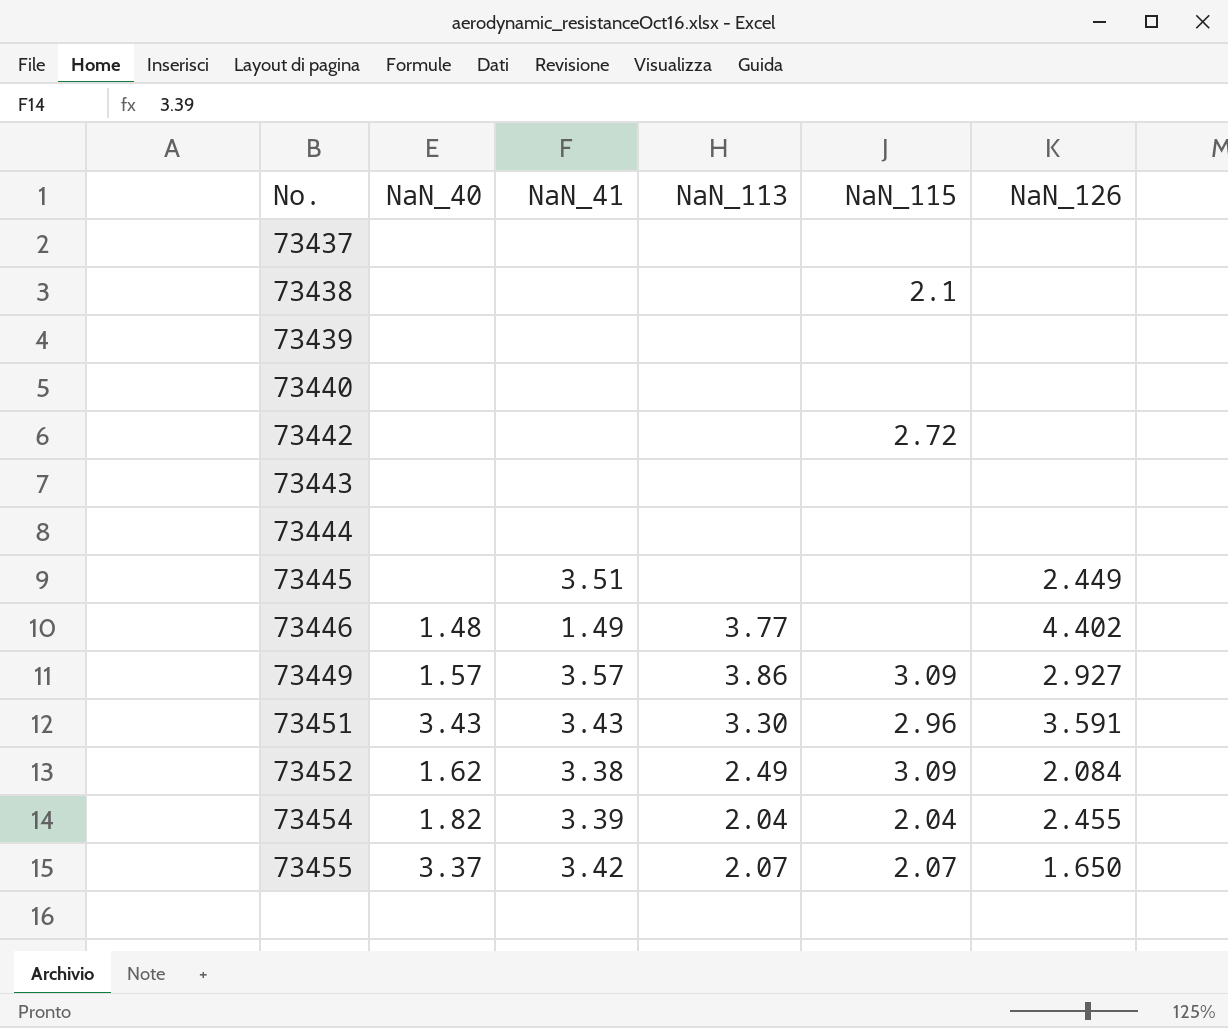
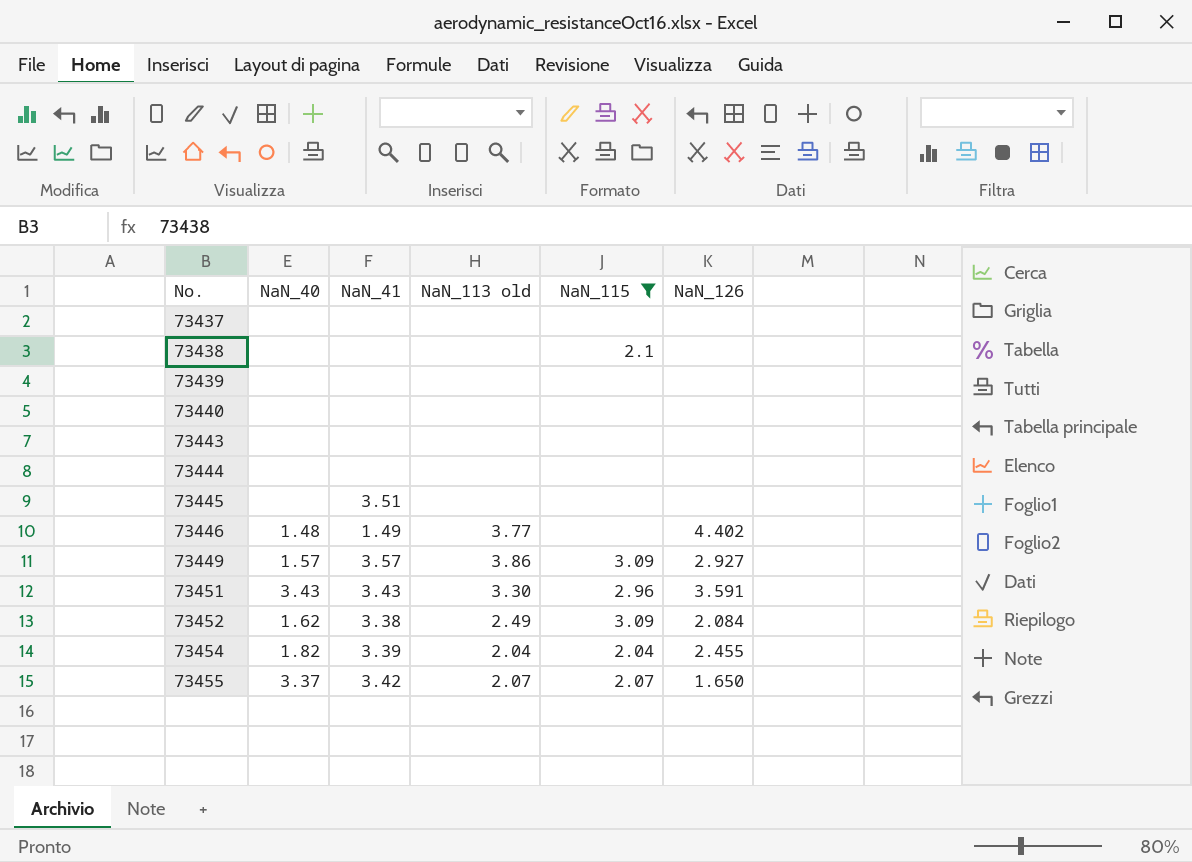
filter: none -> NaN_115 != 2.72
column name: NaN_113 -> NaN_113 old
73445 | NaN_126: 2.449 -> none

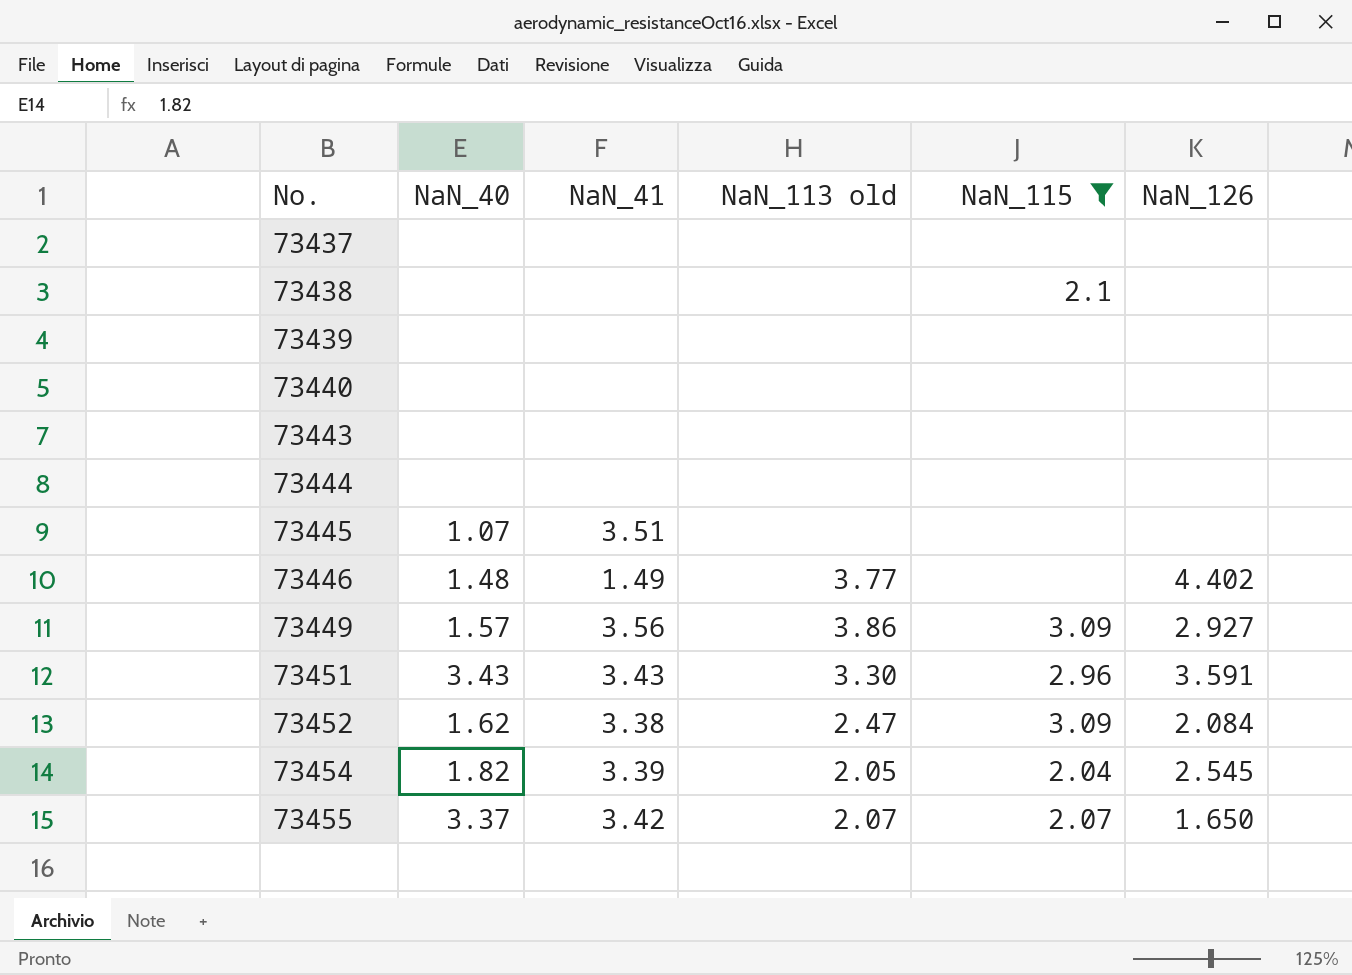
73445 | NaN_40: none -> 1.07
73449 | NaN_41: 3.57 -> 3.56
73452 | NaN_113 old: 2.49 -> 2.47
73454 | NaN_113 old: 2.04 -> 2.05
73454 | NaN_126: 2.455 -> 2.545

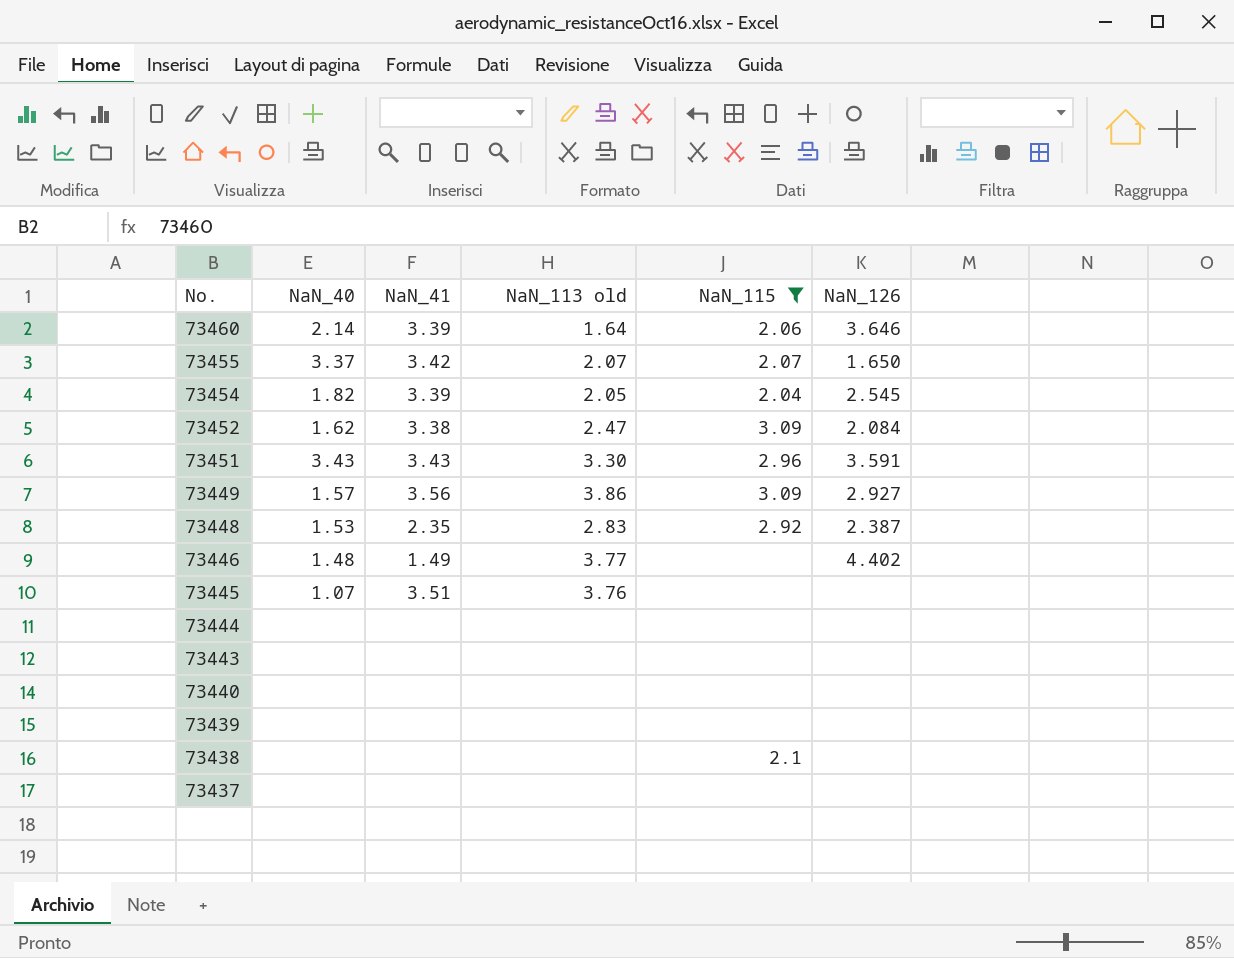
row order: No. ascending -> No. descending
row 73460: none -> 2.14 | 3.39 | 1.64 | 2.06 | 3.646
row 73448: none -> 1.53 | 2.35 | 2.83 | 2.92 | 2.387
73445 | NaN_113 old: none -> 3.76

